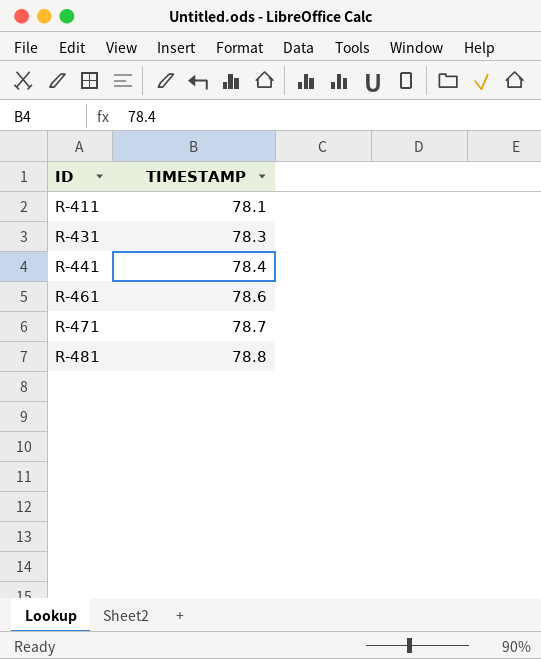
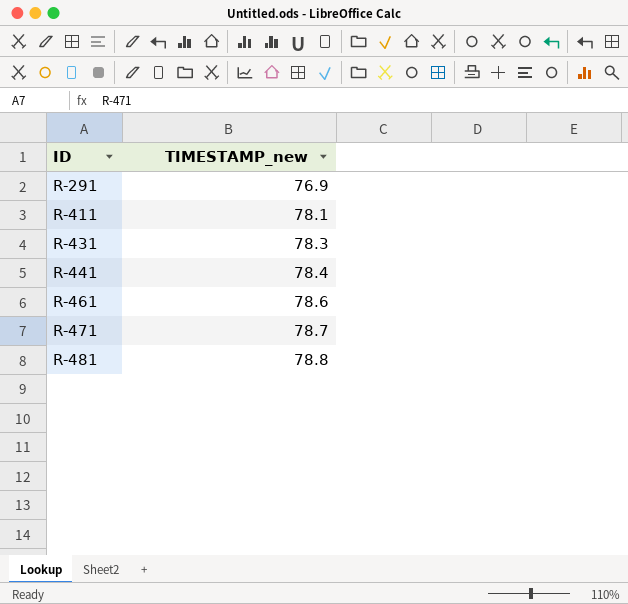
column name: TIMESTAMP -> TIMESTAMP_new
row R-291: none -> 76.9

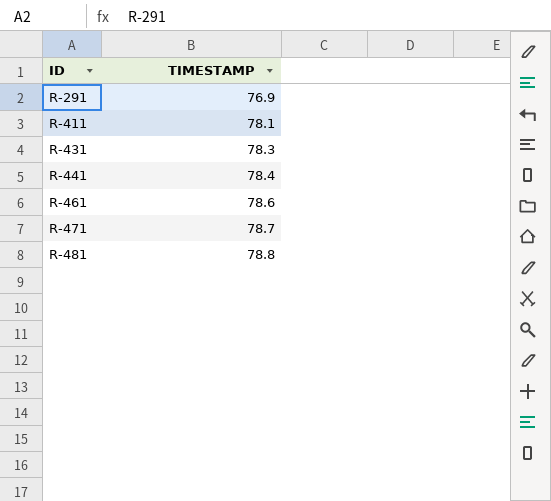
column name: TIMESTAMP_new -> TIMESTAMP

